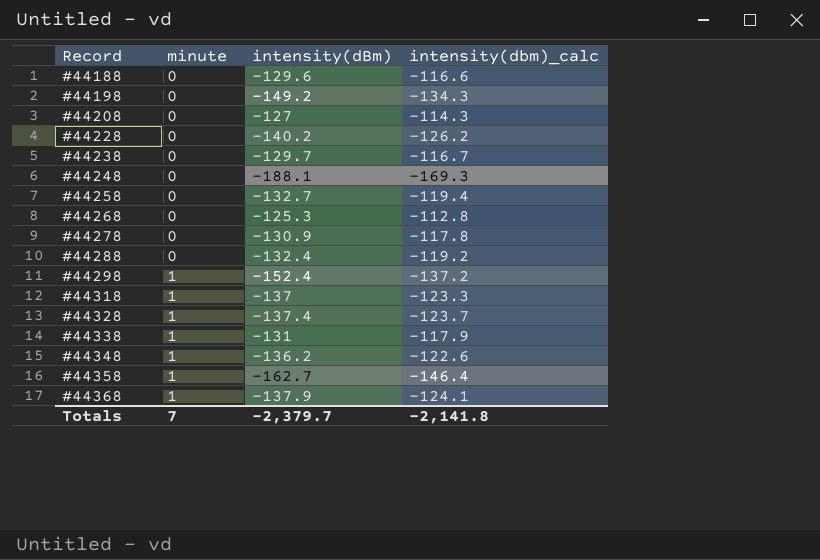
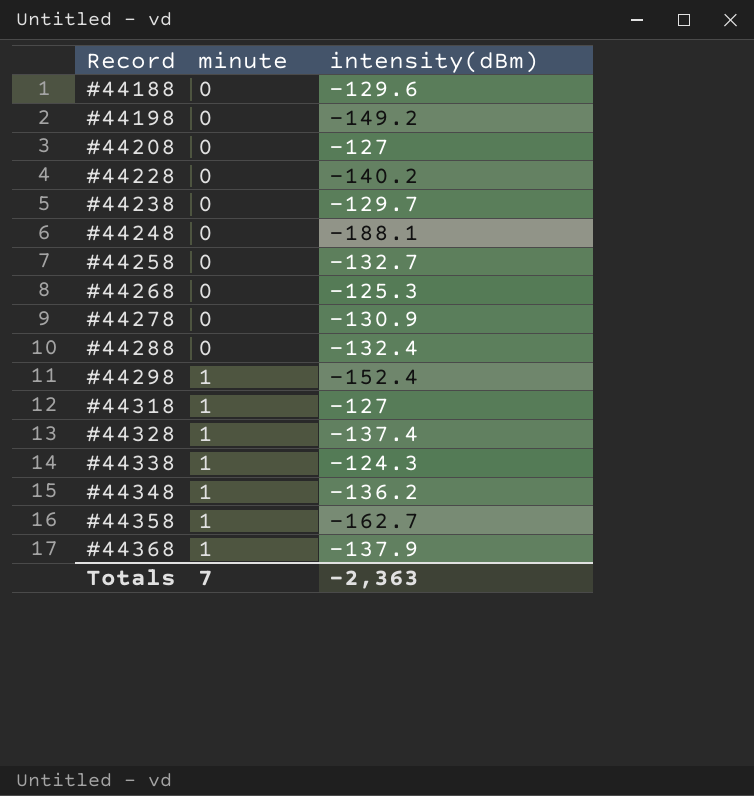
column intensity(dbm)_calc | formula: [intensity(dBm)] * 0.9 -> none
#44318 | intensity(dBm): -137 -> -127
#44338 | intensity(dBm): -131 -> -124.3
Totals | intensity(dBm): -2,379.7 -> -2,363

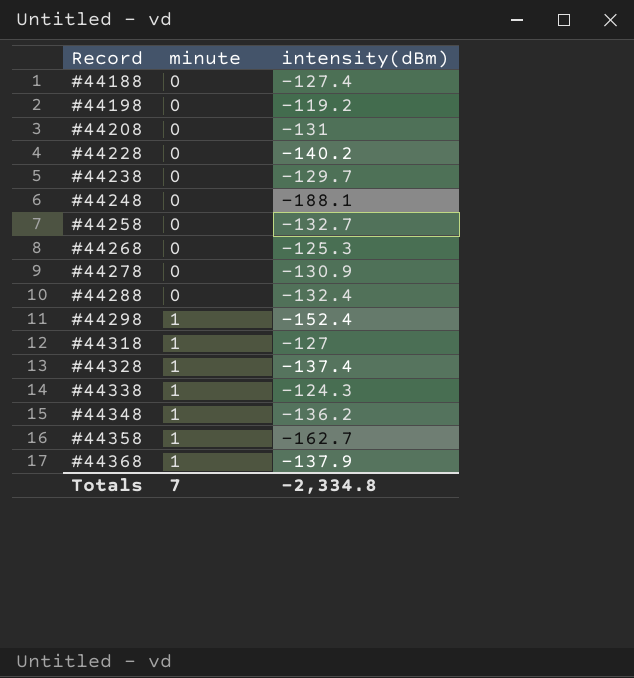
#44188 | intensity(dBm): -129.6 -> -127.4
#44198 | intensity(dBm): -149.2 -> -119.2
#44208 | intensity(dBm): -127 -> -131
Totals | intensity(dBm): -2,363 -> -2,334.8

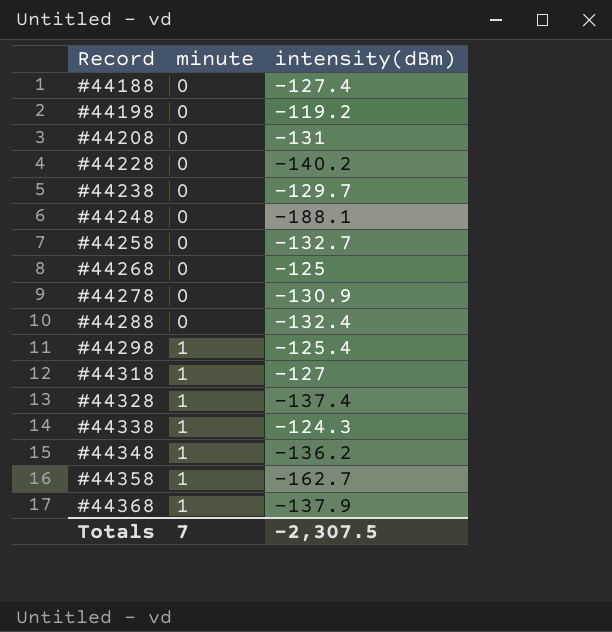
#44268 | intensity(dBm): -125.3 -> -125
#44298 | intensity(dBm): -152.4 -> -125.4
Totals | intensity(dBm): -2,334.8 -> -2,307.5

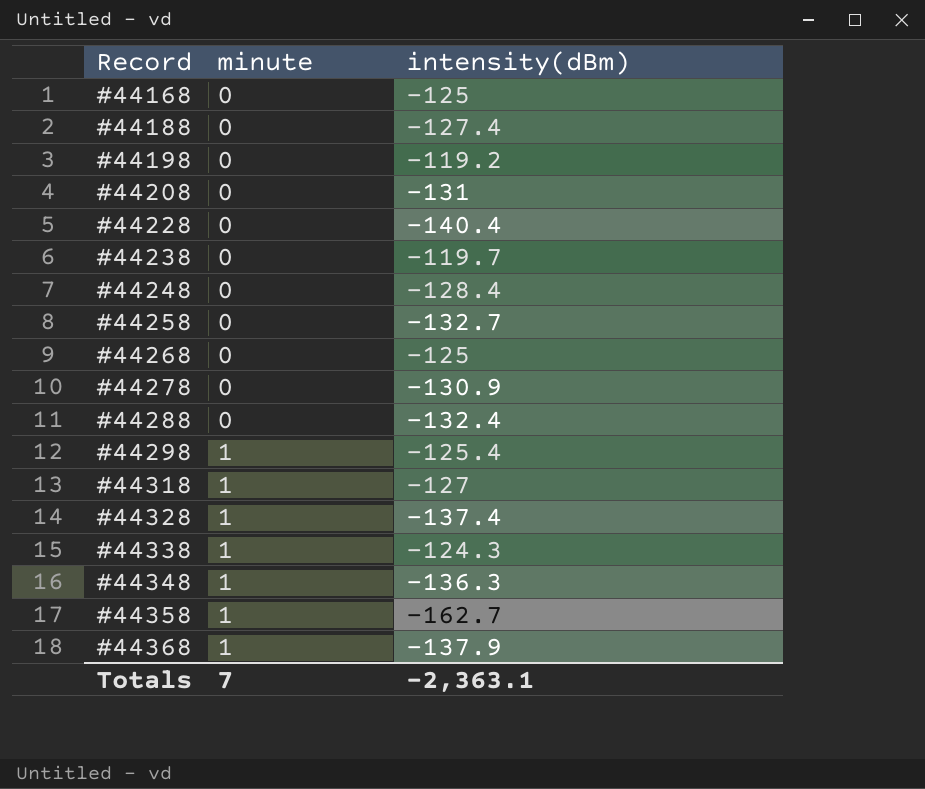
row #44168: none -> 0 | -125
#44228 | intensity(dBm): -140.2 -> -140.4
#44238 | intensity(dBm): -129.7 -> -119.7
#44248 | intensity(dBm): -188.1 -> -128.4
#44348 | intensity(dBm): -136.2 -> -136.3
Totals | intensity(dBm): -2,307.5 -> -2,363.1

